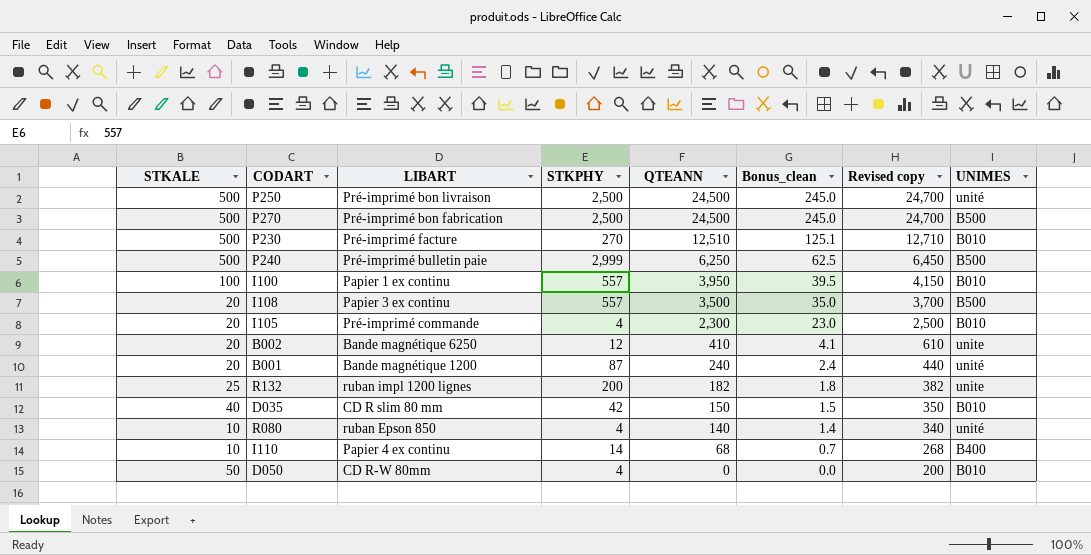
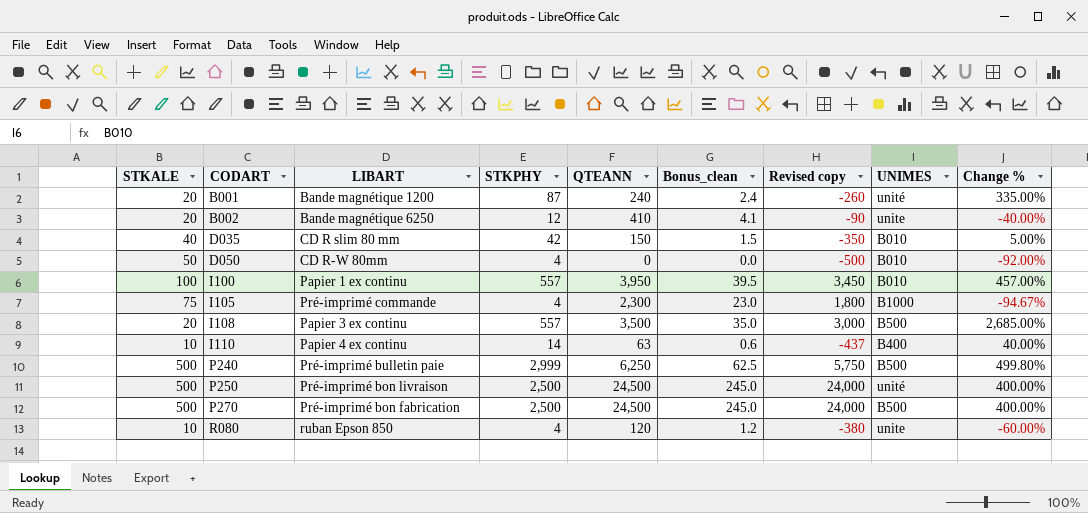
row order: QTEANN descending -> CODART ascending
column Revised copy | formula: [QTEANN] + 200 -> [QTEANN] - 500
column Change % | formula: none -> ([STKPHY] - [STKALE]) / [STKALE]
row P230: 500 | Pré-imprimé facture | 270 | 12,510 | 125.1 | 12,710 | B010 -> none
row R132: 25 | ruban impl 1200 lignes | 200 | 182 | 1.8 | 382 | unite -> none
I105 | STKALE: 20 -> 75
I105 | UNIMES: B010 -> B1000
I110 | QTEANN: 68 -> 63
I110 | Bonus_clean: 0.7 -> 0.6
R080 | QTEANN: 140 -> 120
R080 | Bonus_clean: 1.4 -> 1.2
R080 | UNIMES: unité -> unite

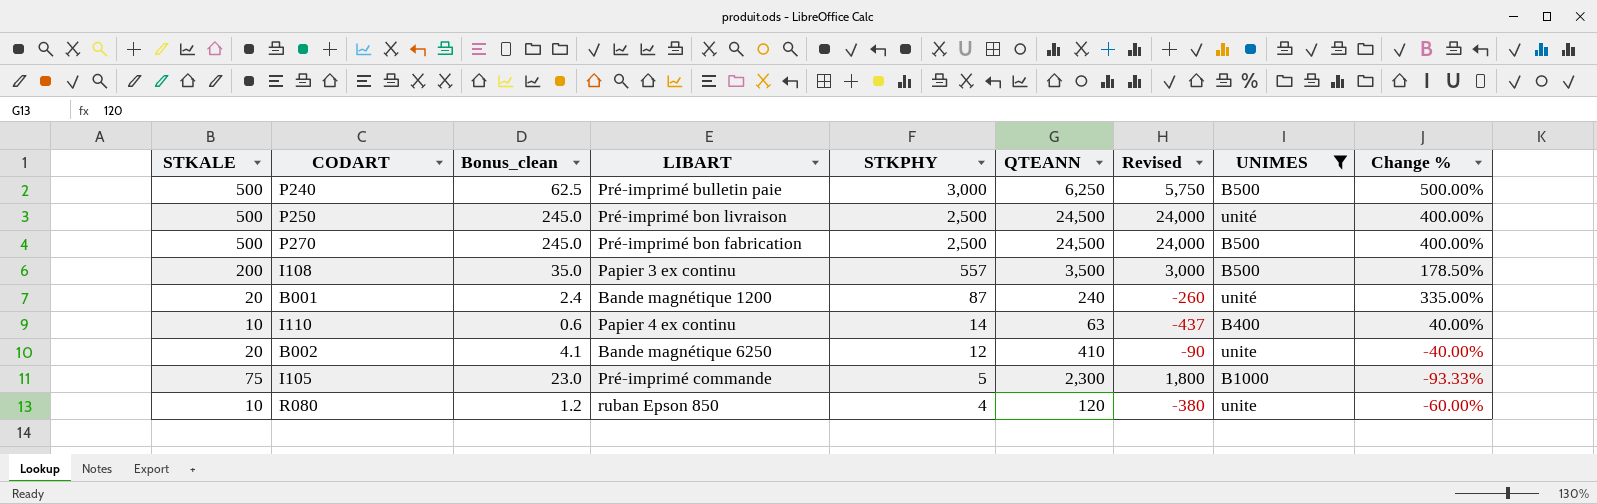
filter: none -> UNIMES != B010
row order: CODART ascending -> STKPHY descending
column Bonus_clean | position: 6 -> 3
column name: Revised copy -> Revised
P240 | STKPHY: 2,999 -> 3,000
P240 | Change %: 499.80% -> 500.00%
I108 | STKALE: 20 -> 200
I108 | Change %: 2,685.00% -> 178.50%
I105 | STKPHY: 4 -> 5
I105 | Change %: -94.67% -> -93.33%

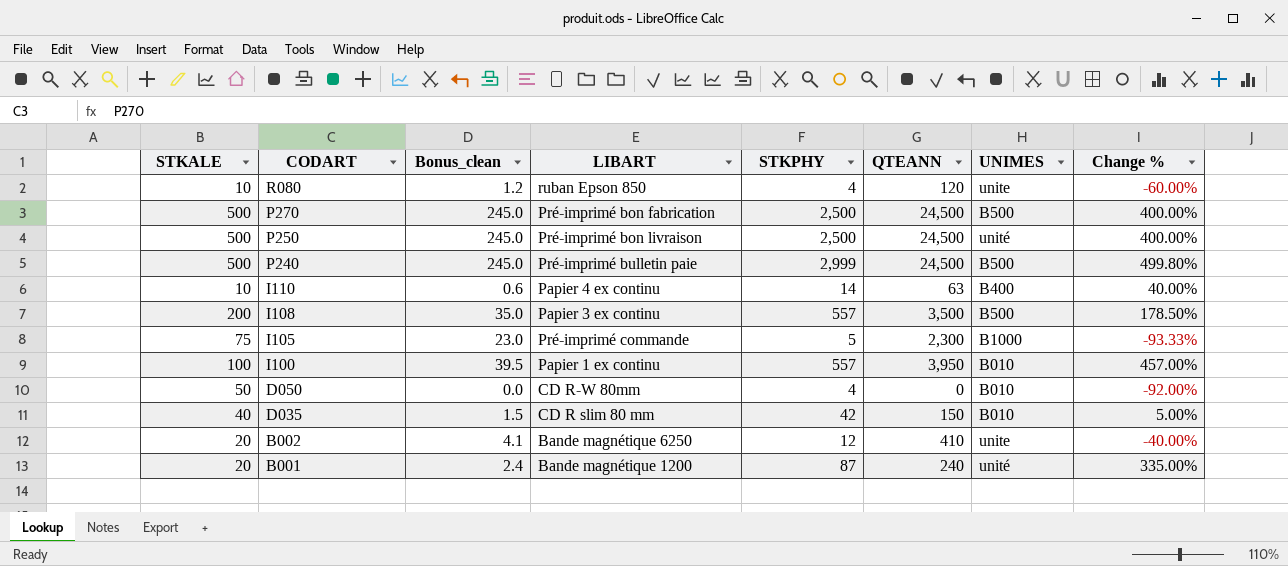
filter: UNIMES != B010 -> none
row order: STKPHY descending -> CODART descending
column Revised | formula: [QTEANN] - 500 -> none
P240 | Bonus_clean: 62.5 -> 245.0
P240 | STKPHY: 3,000 -> 2,999
P240 | QTEANN: 6,250 -> 24,500
P240 | Change %: 500.00% -> 499.80%

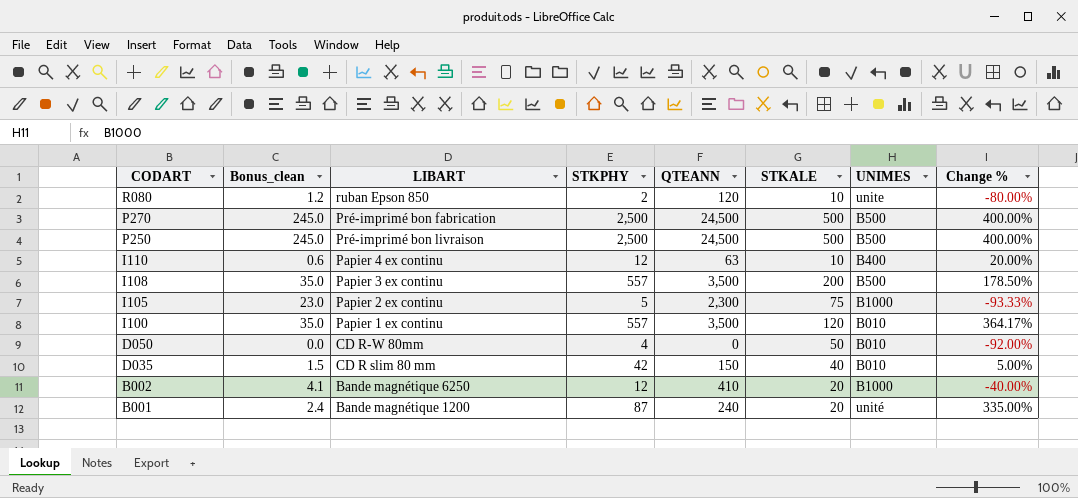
column STKALE | position: 1 -> 6
row P240: 500 | 245.0 | Pré-imprimé bulletin paie | 2,999 | 24,500 | B500 | 499.80% -> none
R080 | STKPHY: 4 -> 2
R080 | Change %: -60.00% -> -80.00%
P250 | UNIMES: unité -> B500
I110 | STKPHY: 14 -> 12
I110 | Change %: 40.00% -> 20.00%
I105 | LIBART: Pré-imprimé commande -> Papier 2 ex continu
I100 | Bonus_clean: 39.5 -> 35.0
I100 | QTEANN: 3,950 -> 3,500
I100 | STKALE: 100 -> 120
I100 | Change %: 457.00% -> 364.17%
B002 | UNIMES: unite -> B1000

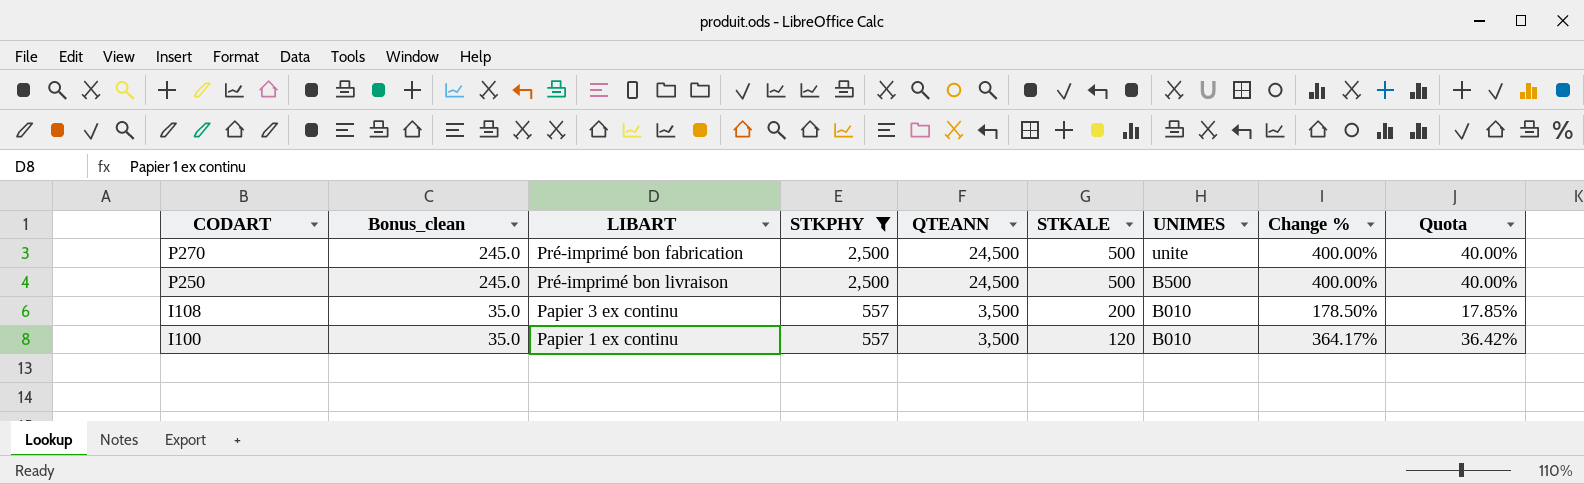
filter: none -> STKPHY >= 557
column Quota | formula: none -> [Change %] * 0.1
P270 | UNIMES: B500 -> unite
I108 | UNIMES: B500 -> B010

